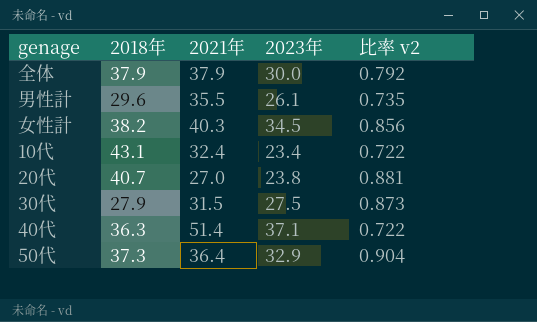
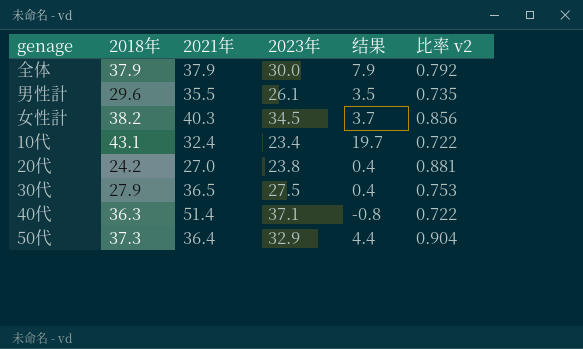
column 结果 | formula: none -> [2018年] - [2023年]
20代 | 2018年: 40.7 -> 24.2
30代 | 2021年: 31.5 -> 36.5
30代 | 比率 v2: 0.873 -> 0.753

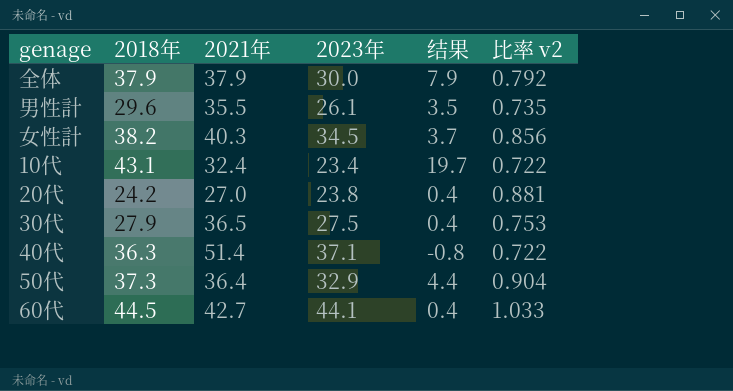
row 60代: none -> 44.5 | 42.7 | 44.1 | 0.4 | 1.033

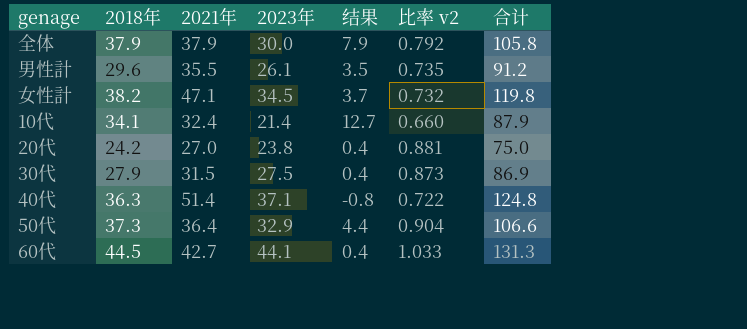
column 合计 | formula: none -> [2018年] + [2021年] + [2023年]
女性計 | 2021年: 40.3 -> 47.1
女性計 | 比率 v2: 0.856 -> 0.732
10代 | 2018年: 43.1 -> 34.1
10代 | 2023年: 23.4 -> 21.4
10代 | 结果: 19.7 -> 12.7
10代 | 比率 v2: 0.722 -> 0.660
30代 | 2021年: 36.5 -> 31.5
30代 | 比率 v2: 0.753 -> 0.873

